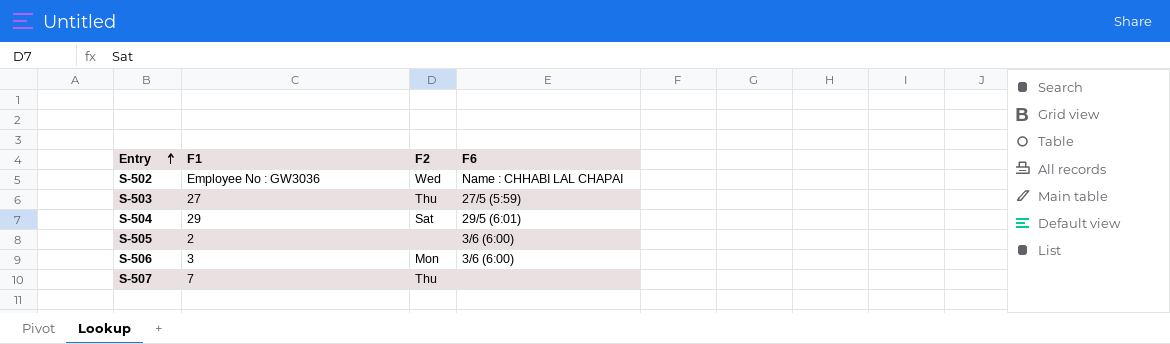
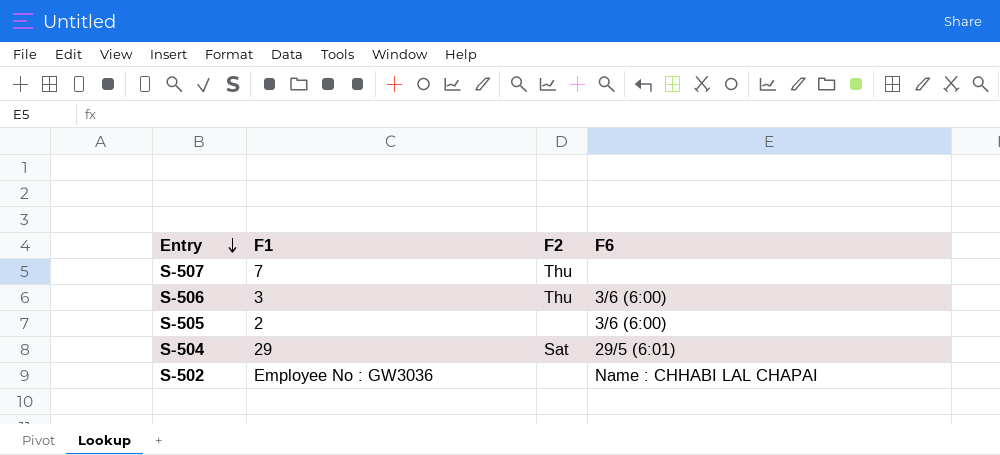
row order: Entry ascending -> Entry descending
row S-503: 27 | Thu | 27/5 (5:59) -> none
S-506 | F2: Mon -> Thu
S-502 | F2: Wed -> none

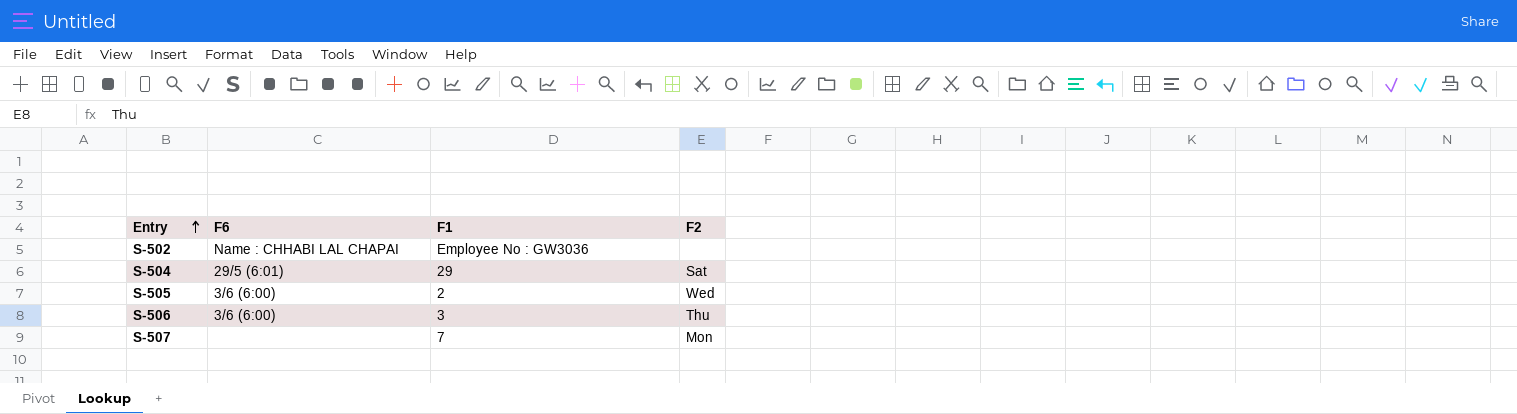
row order: Entry descending -> Entry ascending
column F6 | position: 4 -> 2
S-505 | F2: none -> Wed
S-507 | F2: Thu -> Mon

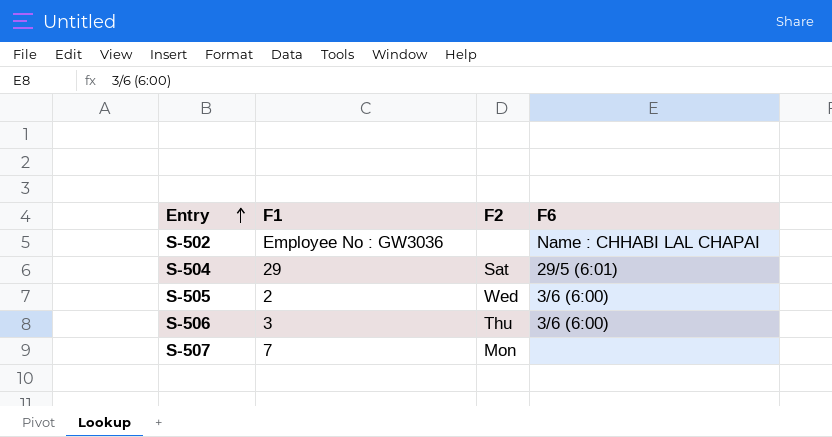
column F6 | position: 2 -> 4

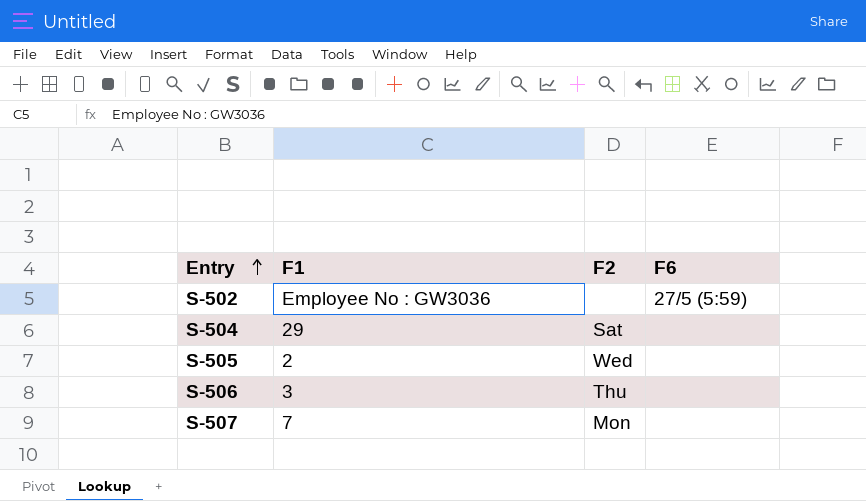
S-502 | F6: Name : CHHABI LAL CHAPAI -> 27/5 (5:59)
S-504 | F6: 29/5 (6:01) -> none
S-505 | F6: 3/6 (6:00) -> none
S-506 | F6: 3/6 (6:00) -> none

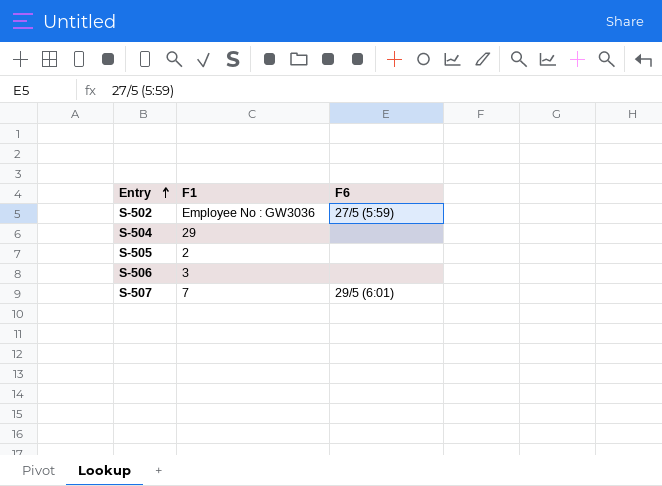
column F2 | position: 3 -> none
S-507 | F6: none -> 29/5 (6:01)

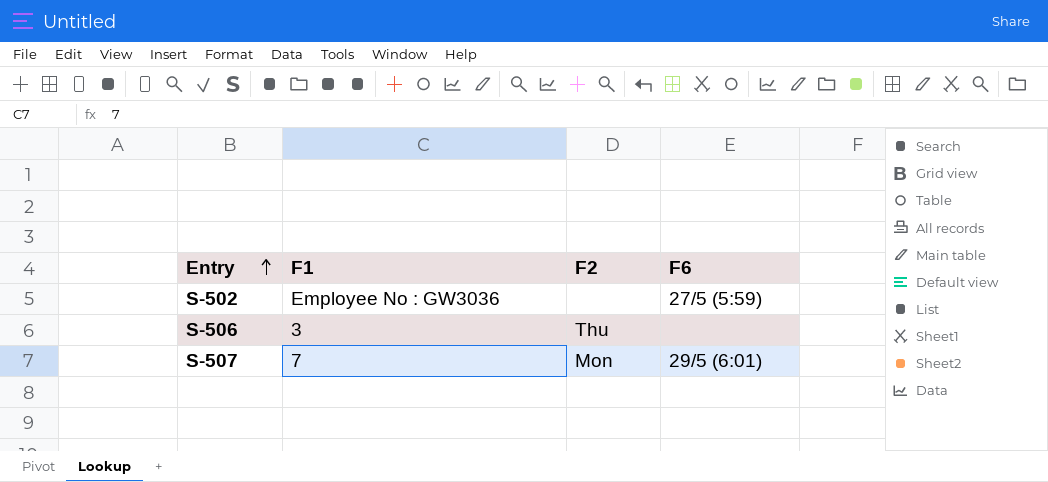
column F2 | position: none -> 3
row S-504: 29 | none -> none
row S-505: 2 | none -> none

